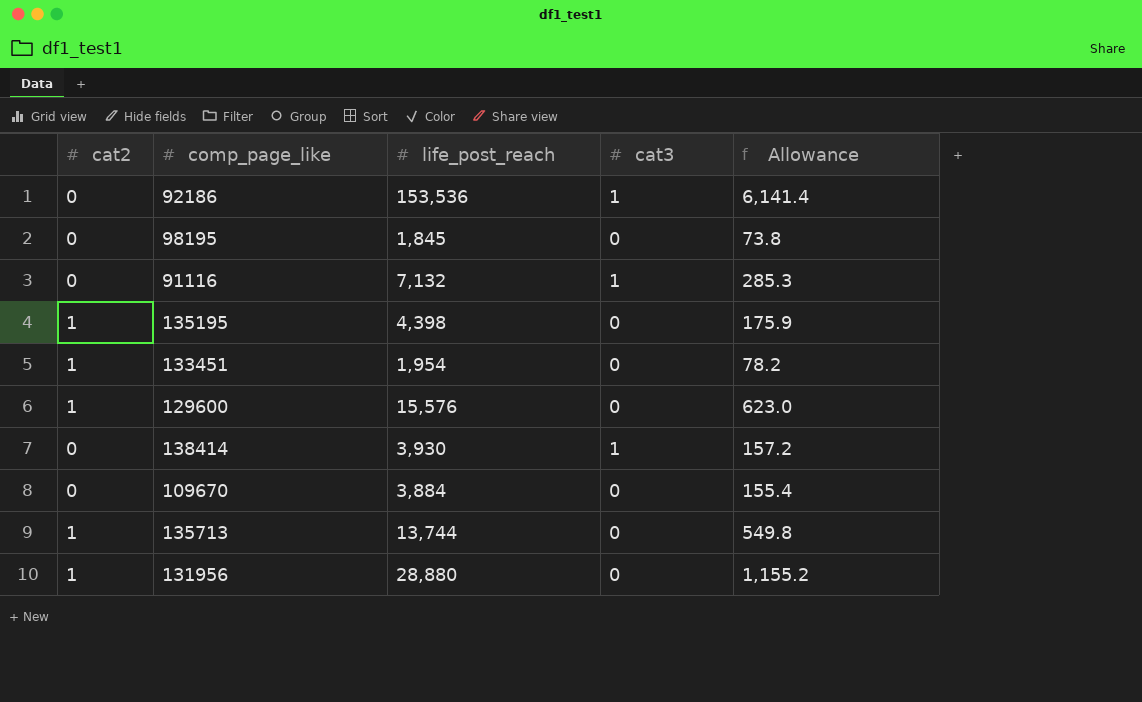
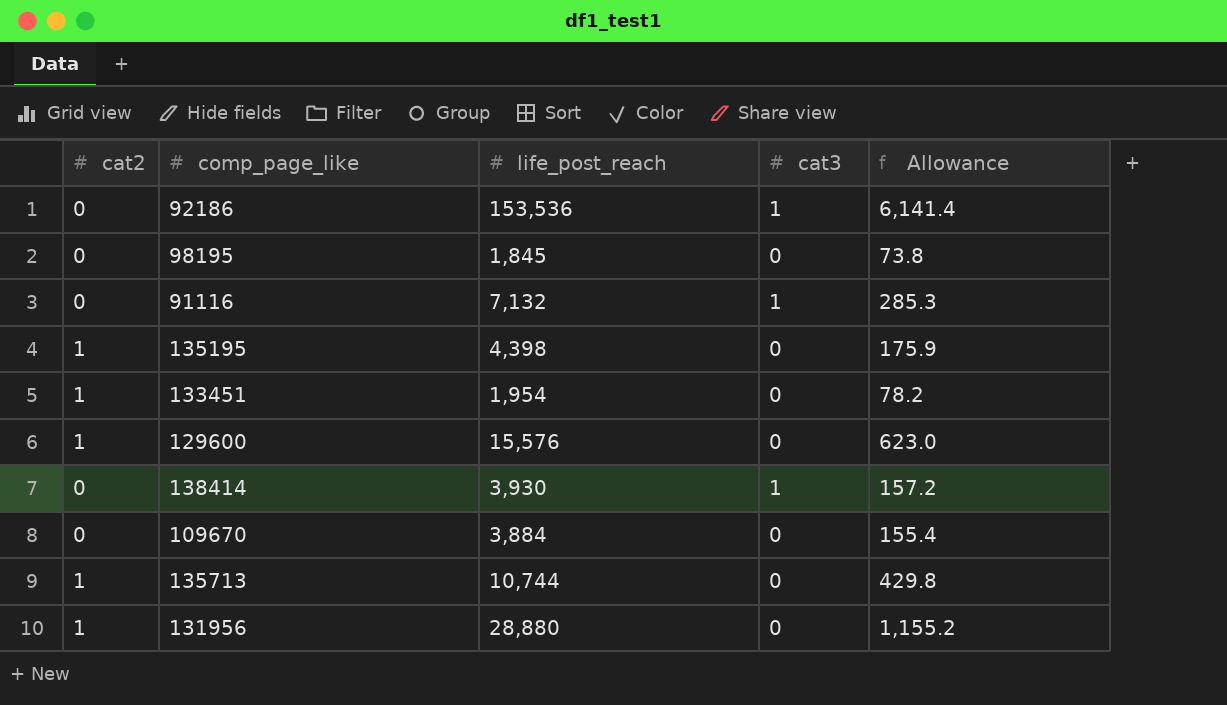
135713 | life_post_reach: 13,744 -> 10,744
135713 | Allowance: 549.8 -> 429.8

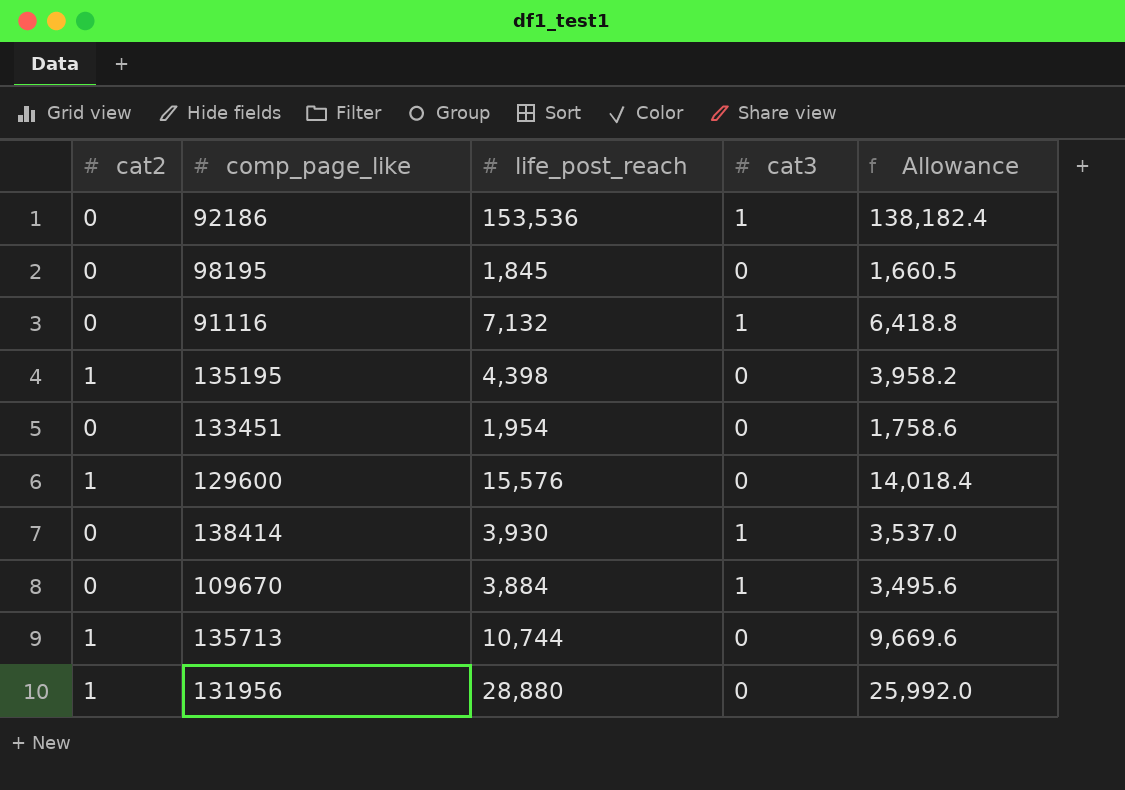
column Allowance | formula: [life_post_reach] * 0.04 -> [life_post_reach] * 0.9
133451 | cat2: 1 -> 0
109670 | cat3: 0 -> 1

